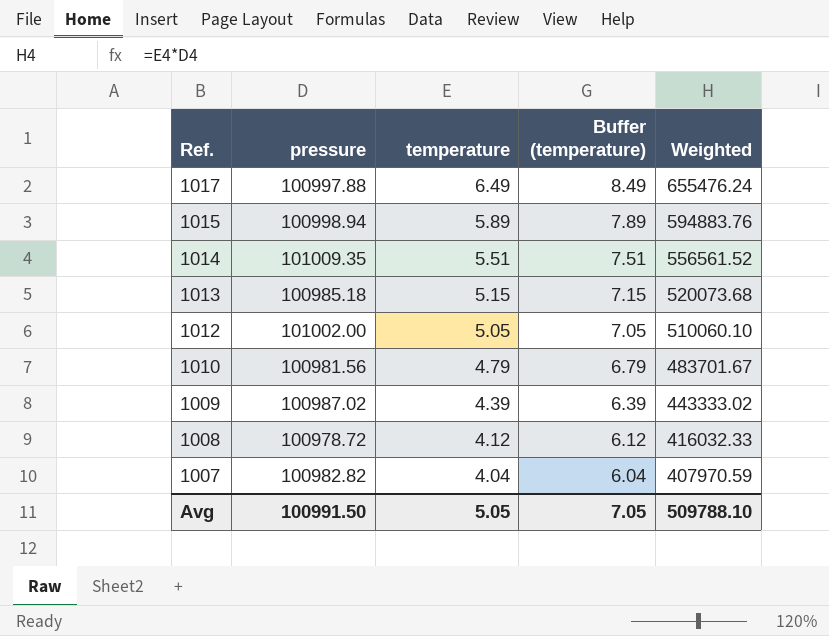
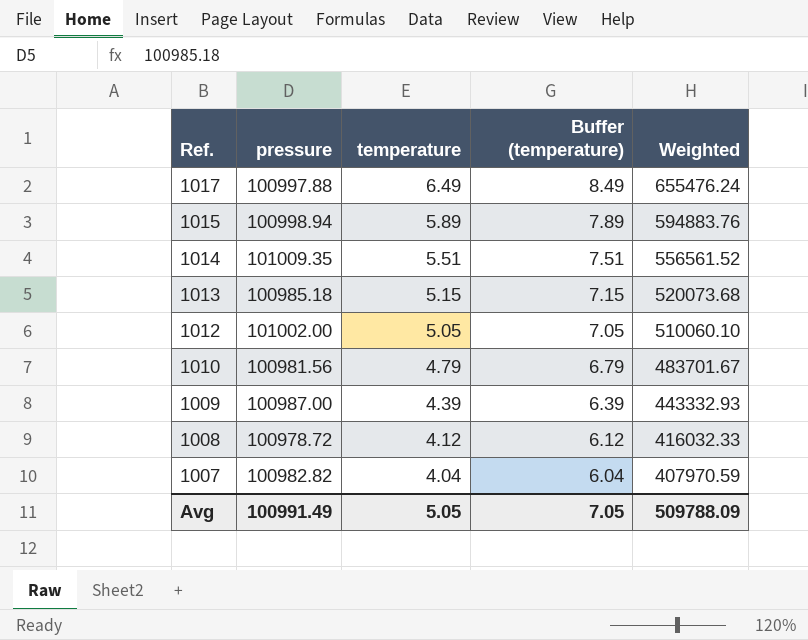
1009 | pressure: 100987.02 -> 100987.00
1009 | Weighted: 443333.02 -> 443332.93
Avg | pressure: 100991.50 -> 100991.49
Avg | Weighted: 509788.10 -> 509788.09

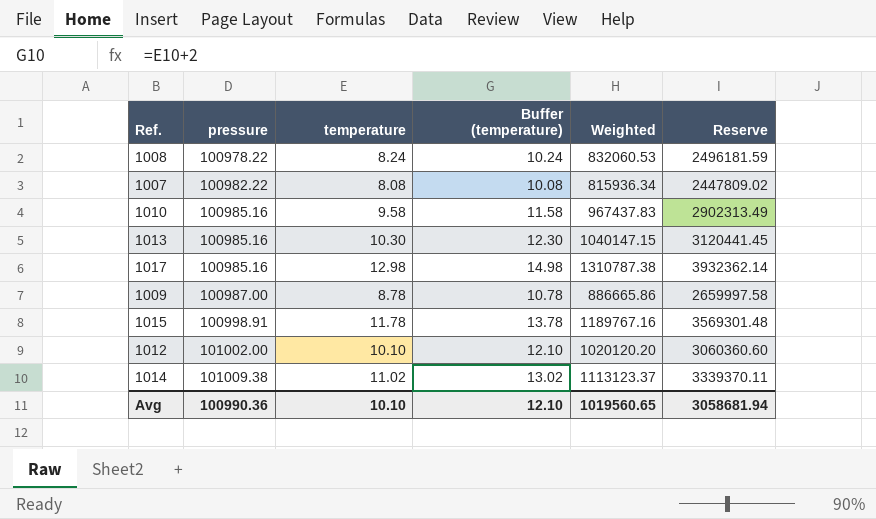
row order: Ref. descending -> pressure ascending
column Reserve | formula: none -> [Weighted] * 3
1008 | pressure: 100978.72 -> 100978.22
1008 | temperature: 4.12 -> 8.24
1008 | Buffer (temperature): 6.12 -> 10.24
1008 | Weighted: 416032.33 -> 832060.53
1007 | pressure: 100982.82 -> 100982.22
1007 | temperature: 4.04 -> 8.08
1007 | Buffer (temperature): 6.04 -> 10.08
1007 | Weighted: 407970.59 -> 815936.34
1010 | pressure: 100981.56 -> 100985.16
1010 | temperature: 4.79 -> 9.58
1010 | Buffer (temperature): 6.79 -> 11.58
1010 | Weighted: 483701.67 -> 967437.83
1013 | pressure: 100985.18 -> 100985.16
1013 | temperature: 5.15 -> 10.30
1013 | Buffer (temperature): 7.15 -> 12.30
1013 | Weighted: 520073.68 -> 1040147.15
1017 | pressure: 100997.88 -> 100985.16
1017 | temperature: 6.49 -> 12.98
1017 | Buffer (temperature): 8.49 -> 14.98
1017 | Weighted: 655476.24 -> 1310787.38
1009 | temperature: 4.39 -> 8.78
1009 | Buffer (temperature): 6.39 -> 10.78
1009 | Weighted: 443332.93 -> 886665.86
1015 | pressure: 100998.94 -> 100998.91
1015 | temperature: 5.89 -> 11.78
1015 | Buffer (temperature): 7.89 -> 13.78
1015 | Weighted: 594883.76 -> 1189767.16
1012 | temperature: 5.05 -> 10.10
1012 | Buffer (temperature): 7.05 -> 12.10
1012 | Weighted: 510060.10 -> 1020120.20
1014 | pressure: 101009.35 -> 101009.38
1014 | temperature: 5.51 -> 11.02
1014 | Buffer (temperature): 7.51 -> 13.02
1014 | Weighted: 556561.52 -> 1113123.37
Avg | pressure: 100991.49 -> 100990.36
Avg | temperature: 5.05 -> 10.10
Avg | Buffer (temperature): 7.05 -> 12.10
Avg | Weighted: 509788.09 -> 1019560.65

